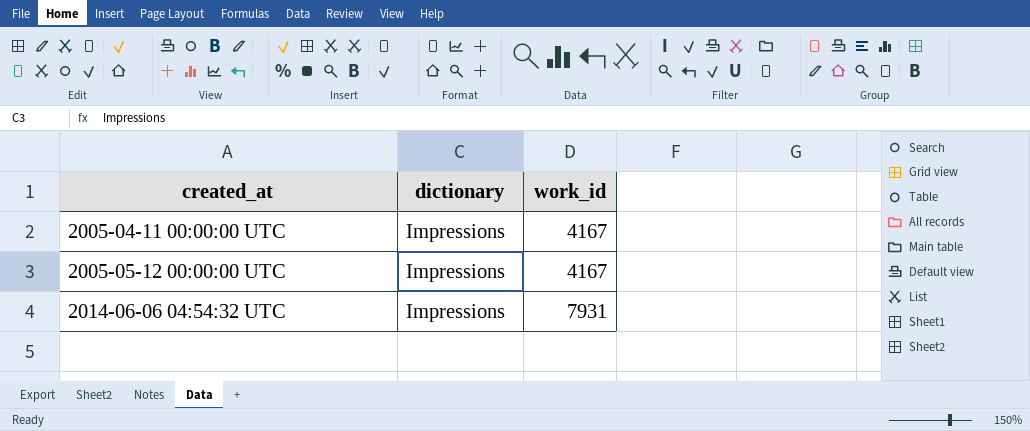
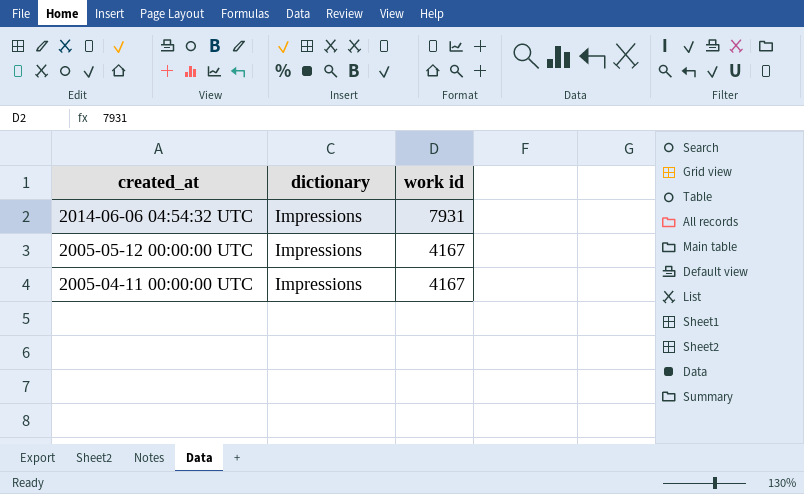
row order: created_at ascending -> created_at descending
column name: work_id -> work id

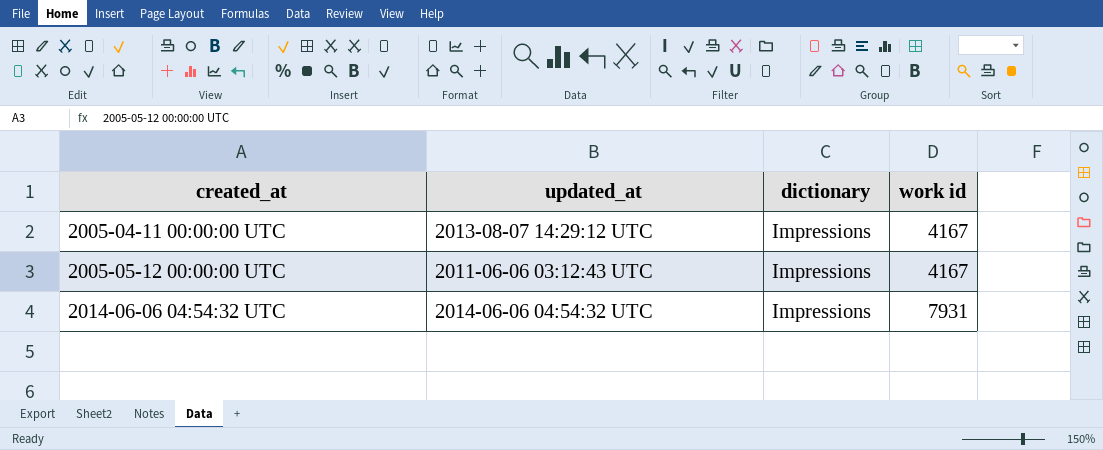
row order: created_at descending -> created_at ascending
column updated_at | position: none -> 2

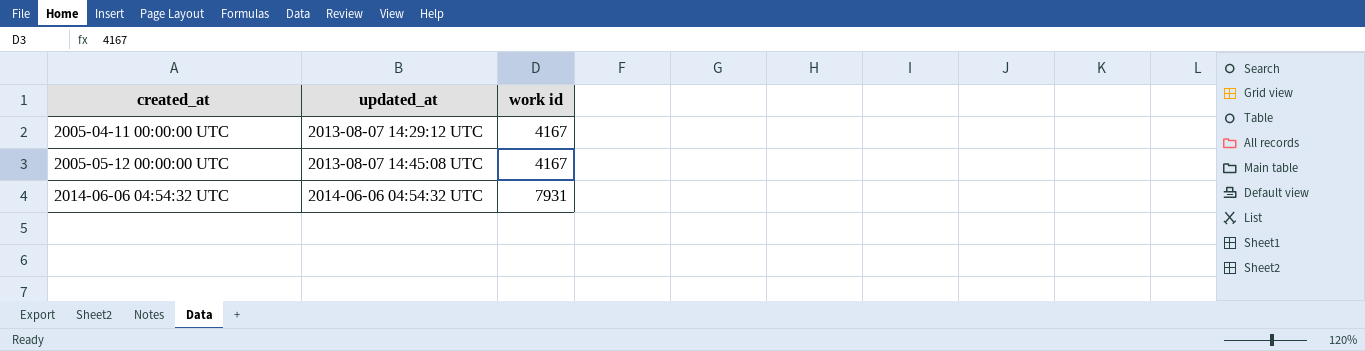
column dictionary | position: 3 -> none
2005-05-12 00:00:00 UTC | updated_at: 2011-06-06 03:12:43 UTC -> 2013-08-07 14:45:08 UTC

